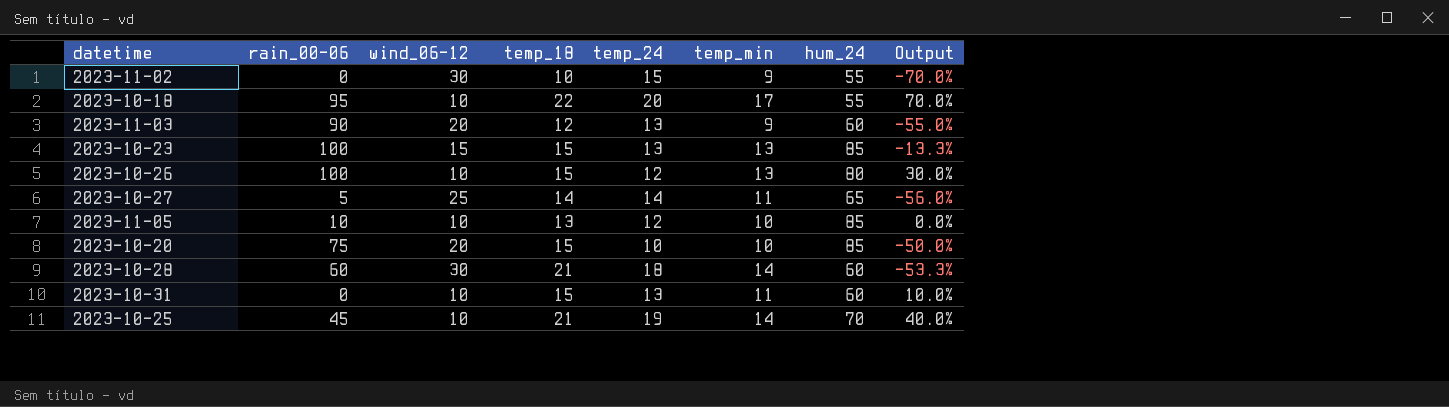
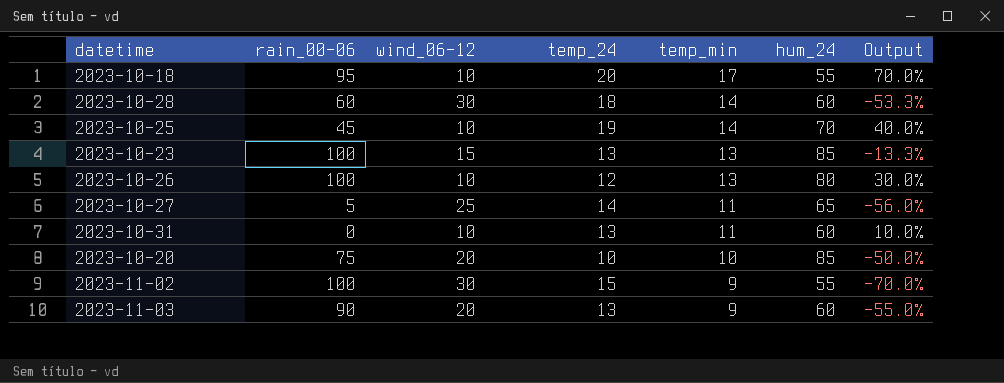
row order: none -> temp_min descending
column temp_18 | position: 4 -> none
row 2023-11-05: 10 | 10 | 13 | 12 | 10 | 85 | 0.0% -> none
2023-11-02 | rain_00-06: 0 -> 100

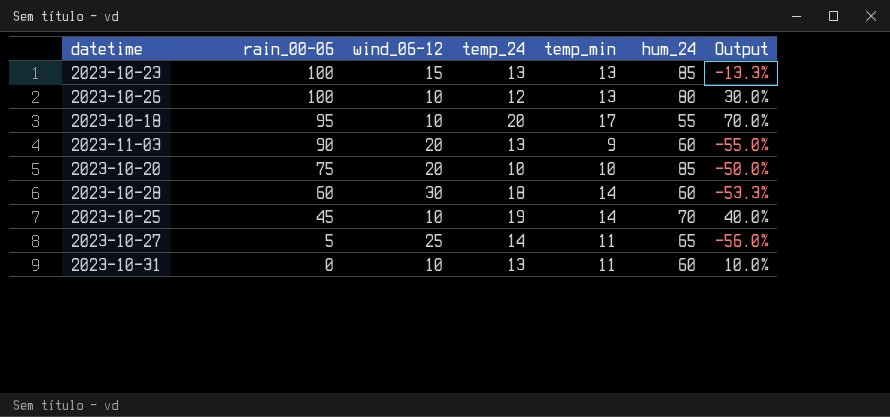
row order: temp_min descending -> rain_00-06 descending
row 2023-11-02: 100 | 30 | 15 | 9 | 55 | -70.0% -> none

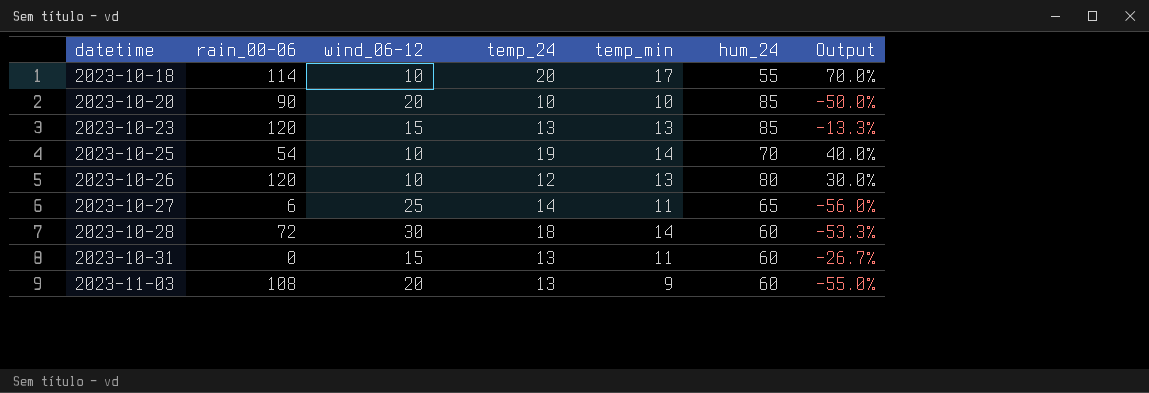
row order: rain_00-06 descending -> datetime ascending
2023-10-18 | rain_00-06: 95 -> 114
2023-10-20 | rain_00-06: 75 -> 90
2023-10-23 | rain_00-06: 100 -> 120
2023-10-25 | rain_00-06: 45 -> 54
2023-10-26 | rain_00-06: 100 -> 120
2023-10-27 | rain_00-06: 5 -> 6
2023-10-28 | rain_00-06: 60 -> 72
2023-10-31 | wind_06-12: 10 -> 15
2023-10-31 | Output: 10.0% -> -26.7%
2023-11-03 | rain_00-06: 90 -> 108

